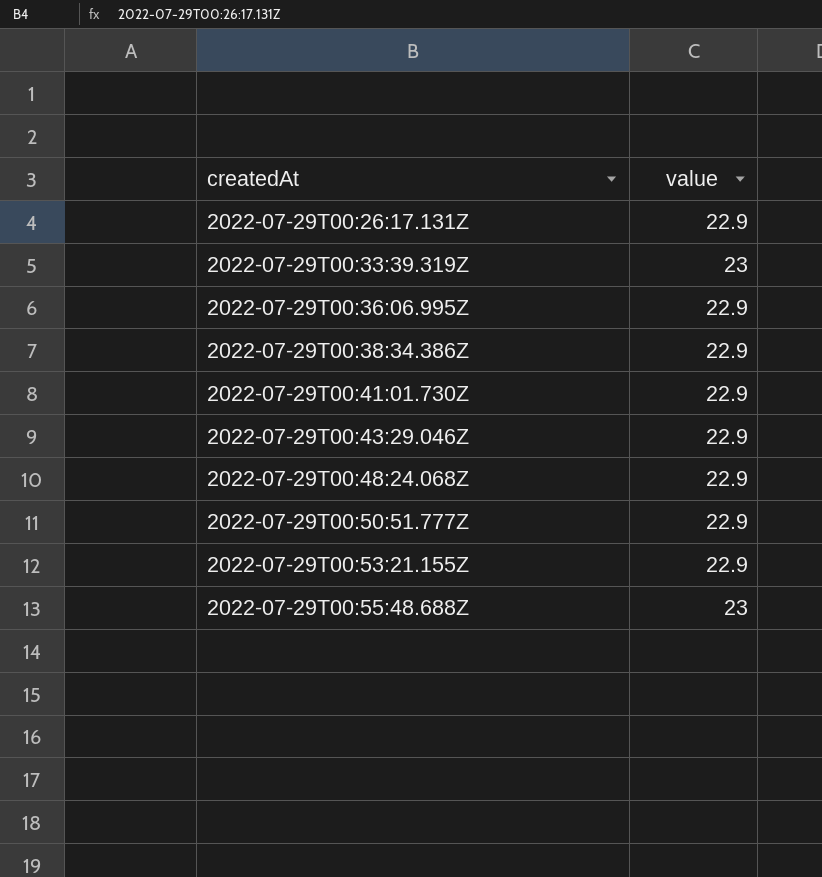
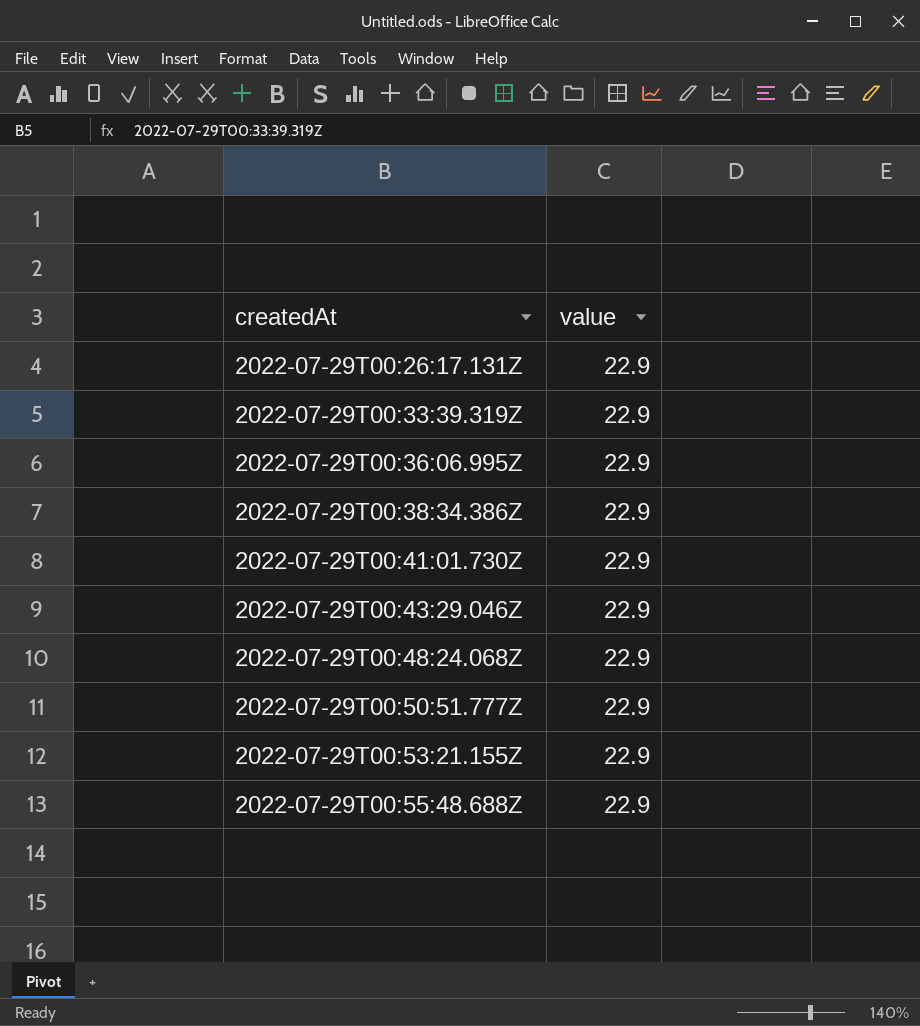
2022-07-29T00:33:39.319Z | value: 23 -> 22.9
2022-07-29T00:55:48.688Z | value: 23 -> 22.9

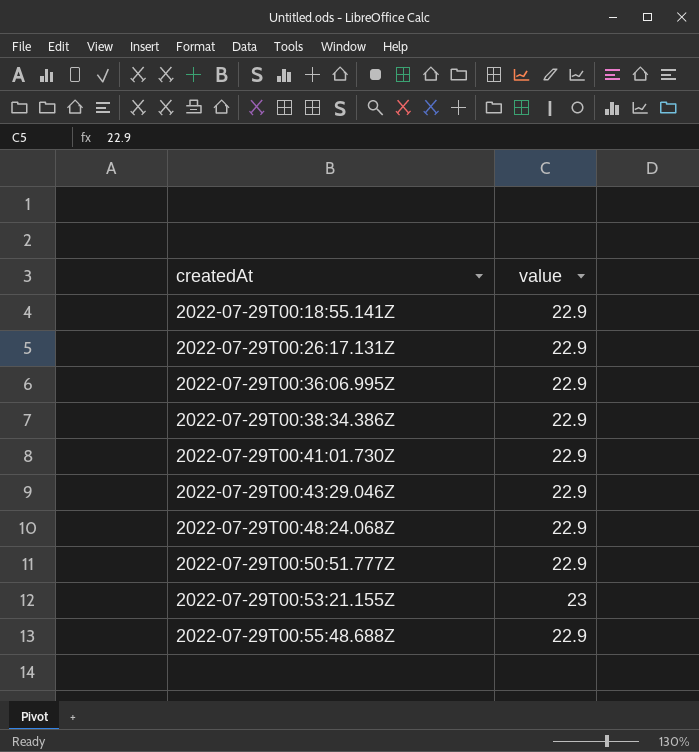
row 2022-07-29T00:33:39.319Z: 22.9 -> none
row 2022-07-29T00:18:55.141Z: none -> 22.9
2022-07-29T00:53:21.155Z | value: 22.9 -> 23

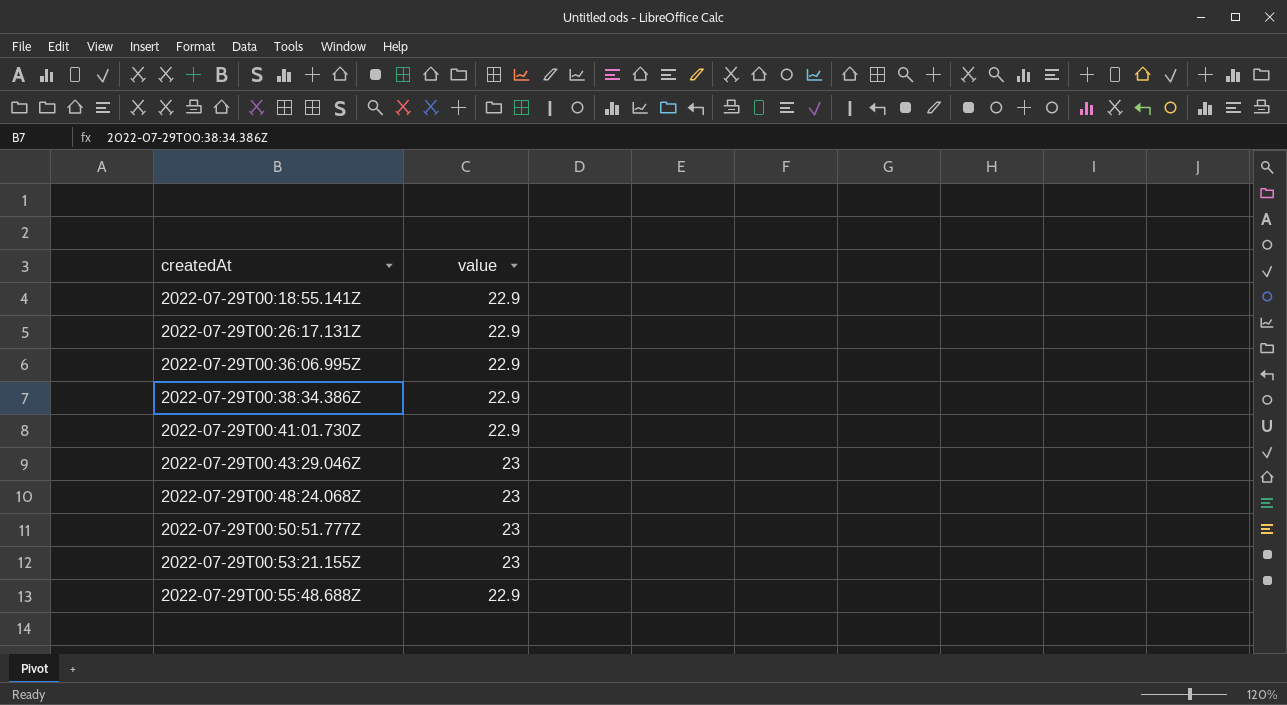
2022-07-29T00:43:29.046Z | value: 22.9 -> 23
2022-07-29T00:48:24.068Z | value: 22.9 -> 23
2022-07-29T00:50:51.777Z | value: 22.9 -> 23

